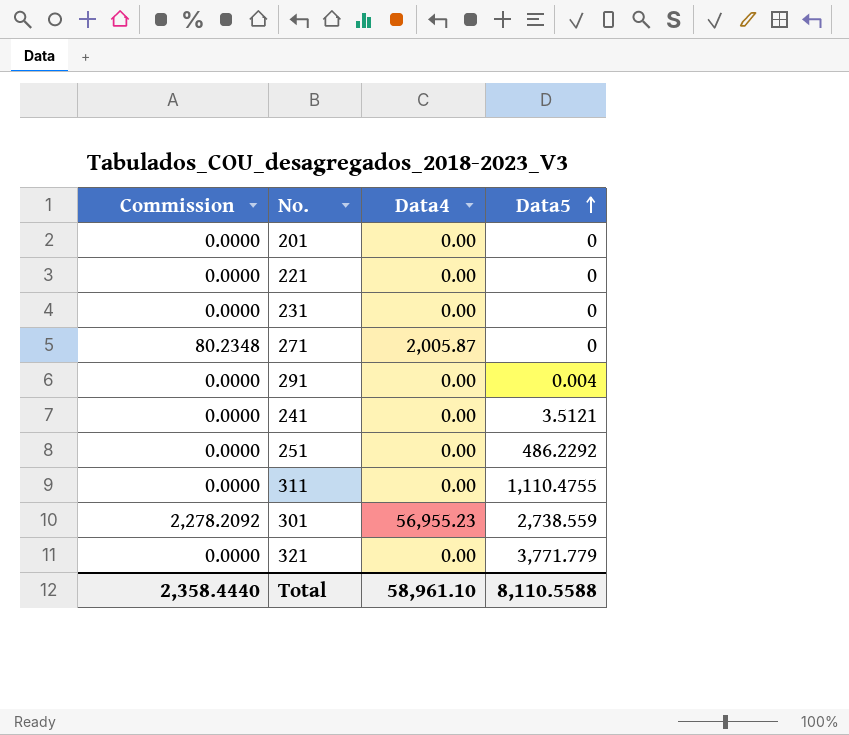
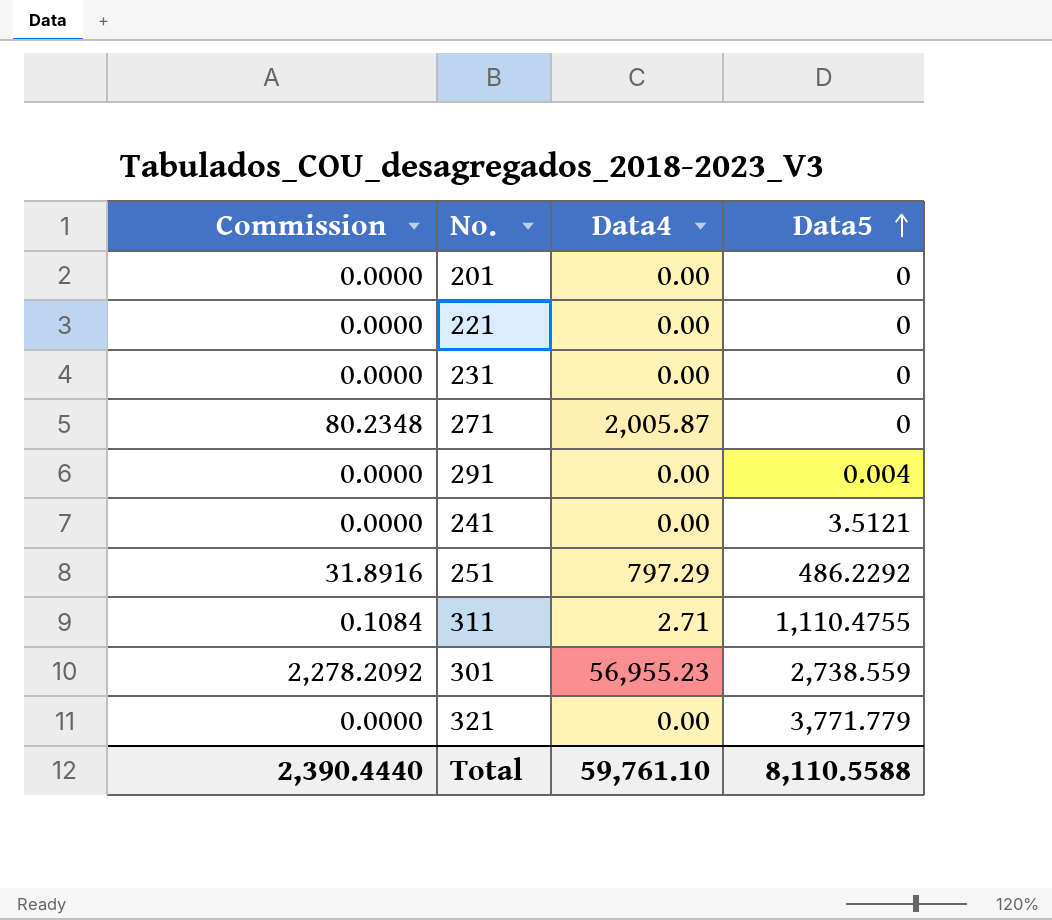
251 | Commission: 0.0000 -> 31.8916
251 | Data4: 0.00 -> 797.29
311 | Commission: 0.0000 -> 0.1084
311 | Data4: 0.00 -> 2.71
Total | Commission: 2,358.4440 -> 2,390.4440
Total | Data4: 58,961.10 -> 59,761.10

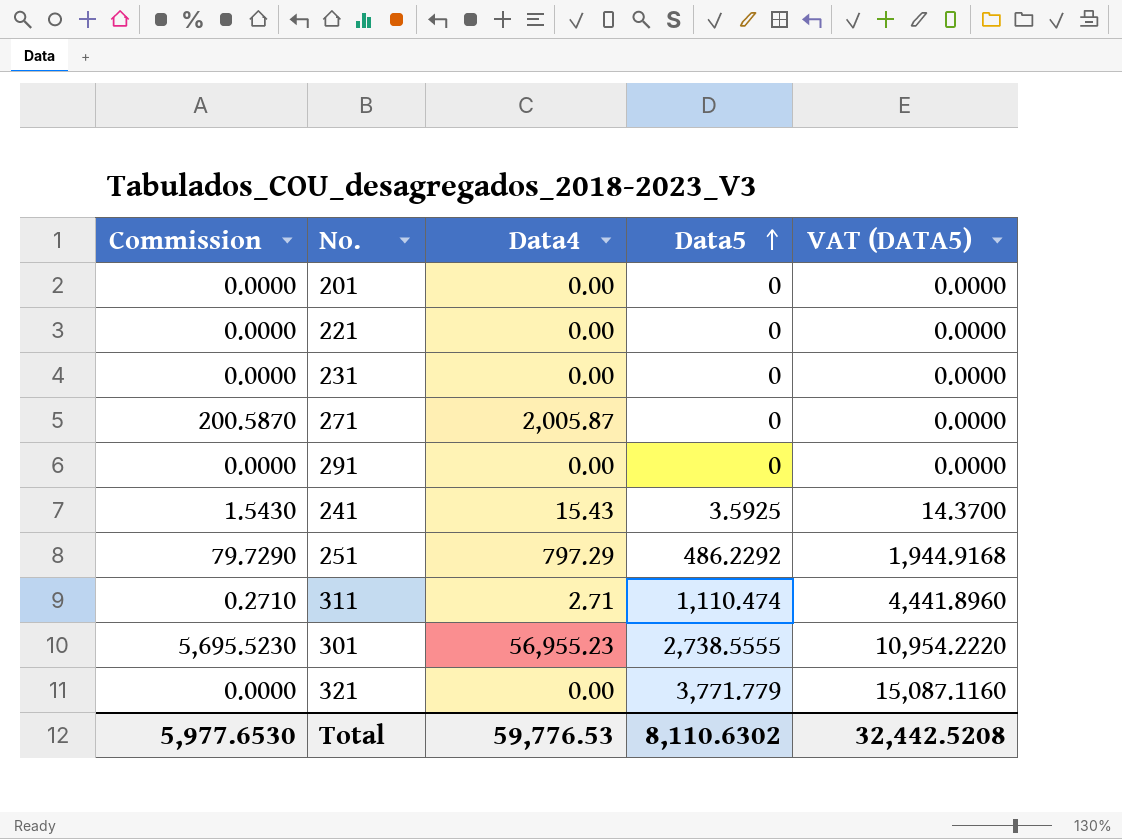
column Commission | formula: [Data4] * 0.04 -> [Data4] * 0.1
column VAT (DATA5) | formula: none -> [Data5] * 4
291 | Data5: 0.004 -> 0
241 | Data4: 0.00 -> 15.43
241 | Data5: 3.5121 -> 3.5925
311 | Data5: 1,110.4755 -> 1,110.474
301 | Data5: 2,738.559 -> 2,738.5555
Total | Commission: 2,390.4440 -> 5,977.6530
Total | Data4: 59,761.10 -> 59,776.53
Total | Data5: 8,110.5588 -> 8,110.6302

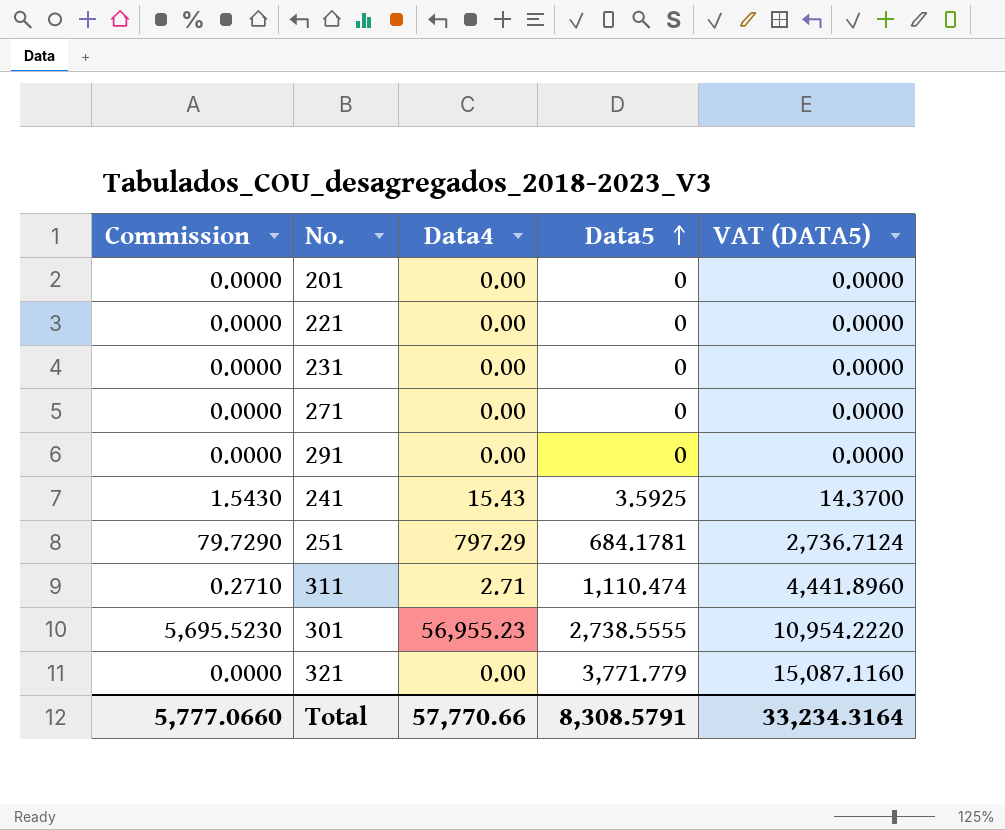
271 | Commission: 200.5870 -> 0.0000
271 | Data4: 2,005.87 -> 0.00
251 | Data5: 486.2292 -> 684.1781
251 | VAT (DATA5): 1,944.9168 -> 2,736.7124
Total | Commission: 5,977.6530 -> 5,777.0660
Total | Data4: 59,776.53 -> 57,770.66
Total | Data5: 8,110.6302 -> 8,308.5791
Total | VAT (DATA5): 32,442.5208 -> 33,234.3164

